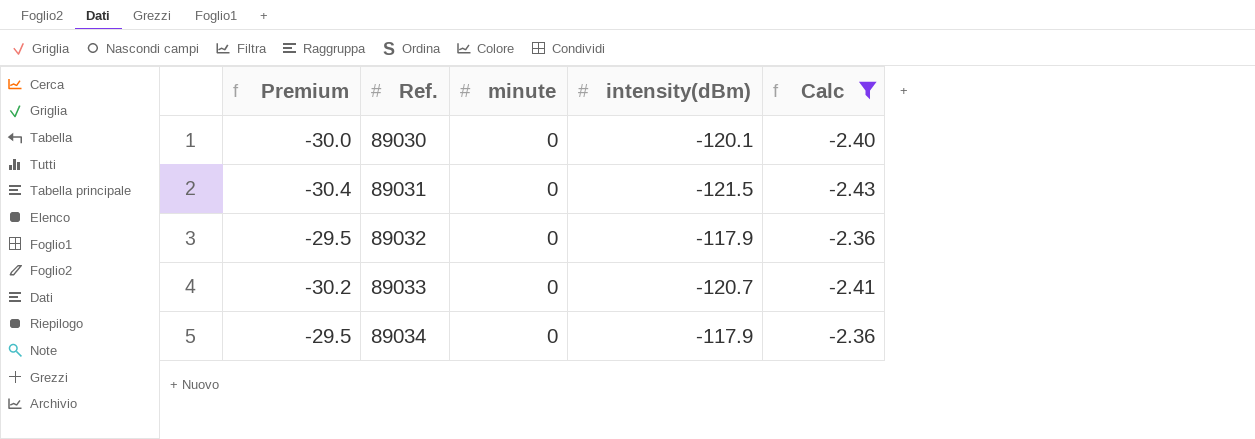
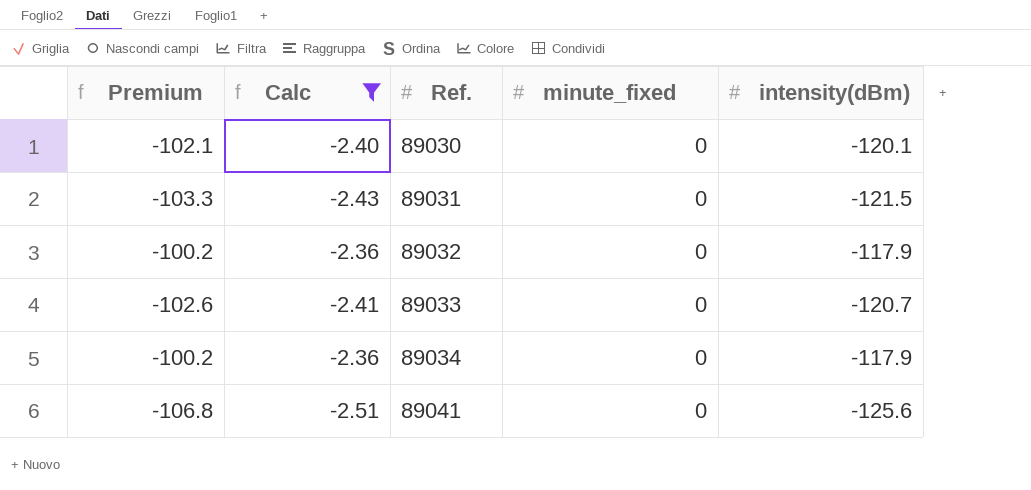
column Premium | formula: [intensity(dBm)] * 0.25 -> [intensity(dBm)] * 0.85
column Calc | position: 5 -> 2
column name: minute -> minute_fixed
row 89041: none -> -106.8 | -2.51 | 0 | -125.6

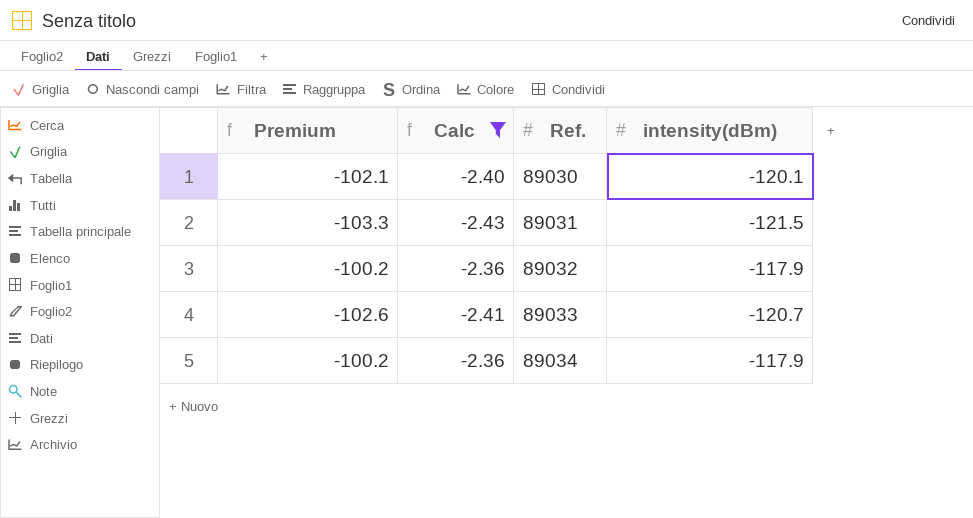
column minute_fixed | position: 4 -> none
row 89041: -106.8 | -2.51 | 0 | -125.6 -> none

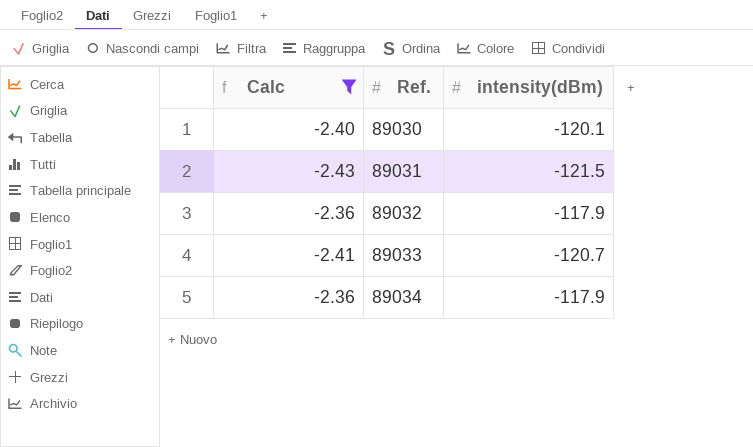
column Premium | formula: [intensity(dBm)] * 0.85 -> none

